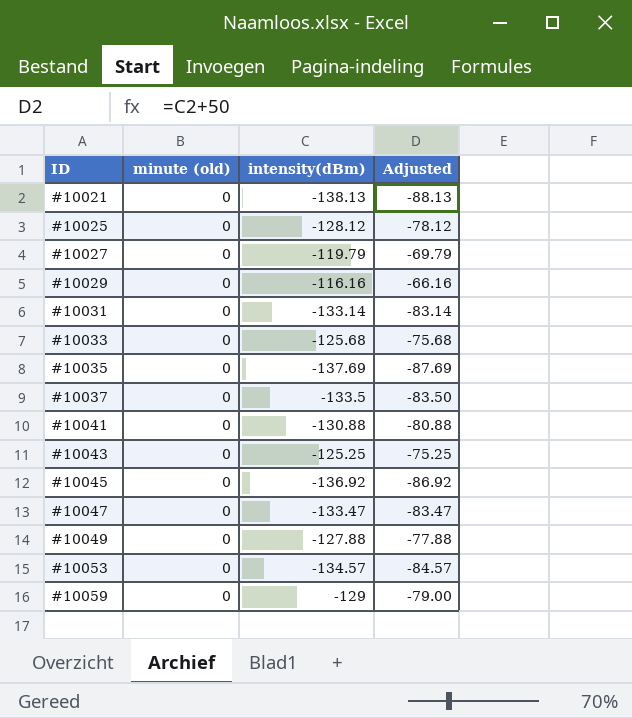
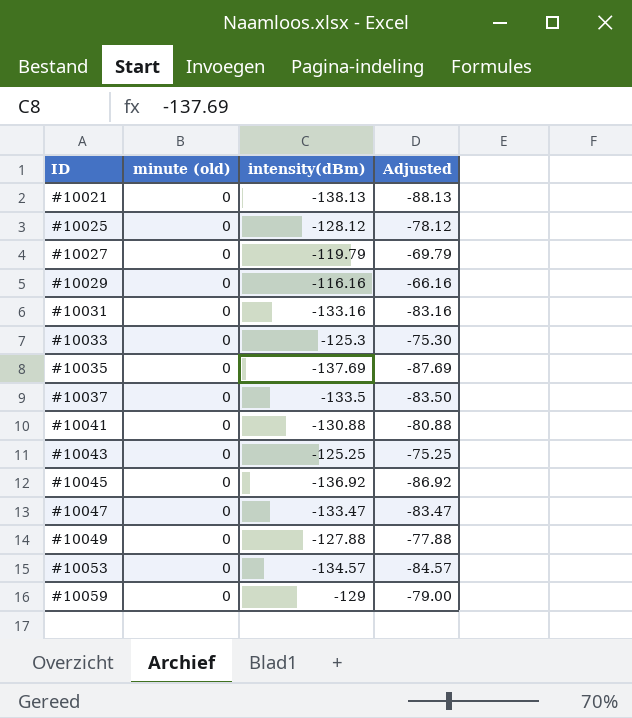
#10031 | intensity(dBm): -133.14 -> -133.16
#10031 | Adjusted: -83.14 -> -83.16
#10033 | intensity(dBm): -125.68 -> -125.3
#10033 | Adjusted: -75.68 -> -75.30

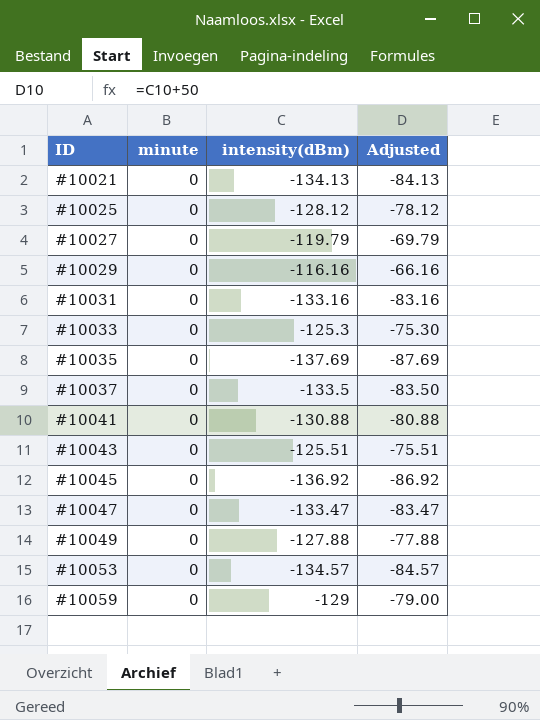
column name: minute (old) -> minute
#10021 | intensity(dBm): -138.13 -> -134.13
#10021 | Adjusted: -88.13 -> -84.13
#10043 | intensity(dBm): -125.25 -> -125.51
#10043 | Adjusted: -75.25 -> -75.51

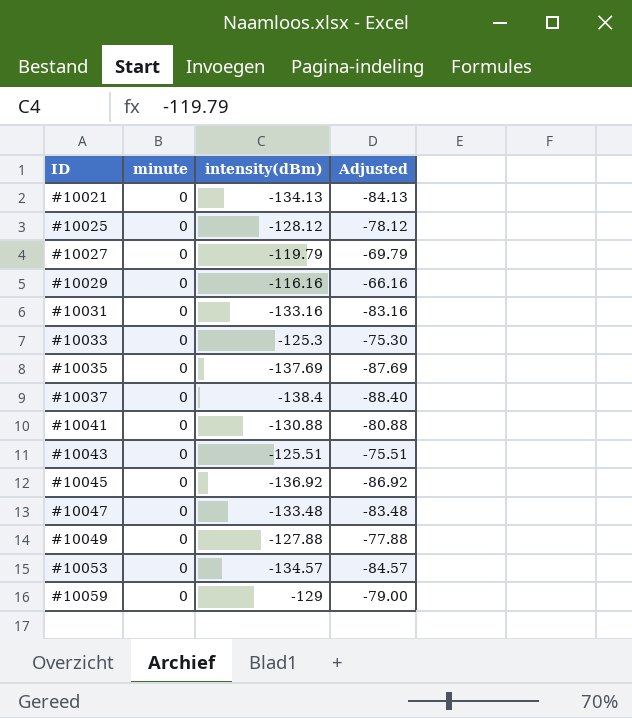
#10037 | intensity(dBm): -133.5 -> -138.4
#10037 | Adjusted: -83.50 -> -88.40
#10047 | intensity(dBm): -133.47 -> -133.48
#10047 | Adjusted: -83.47 -> -83.48

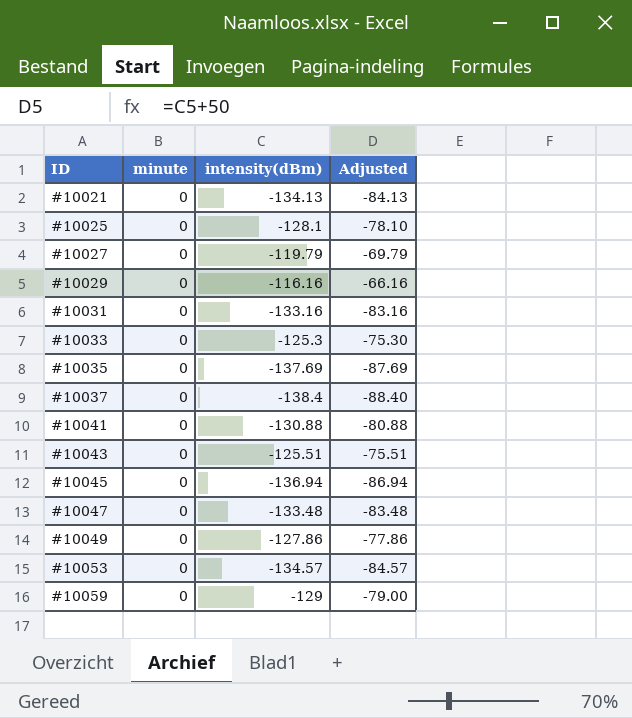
#10025 | intensity(dBm): -128.12 -> -128.1
#10025 | Adjusted: -78.12 -> -78.10
#10045 | intensity(dBm): -136.92 -> -136.94
#10045 | Adjusted: -86.92 -> -86.94
#10049 | intensity(dBm): -127.88 -> -127.86
#10049 | Adjusted: -77.88 -> -77.86

